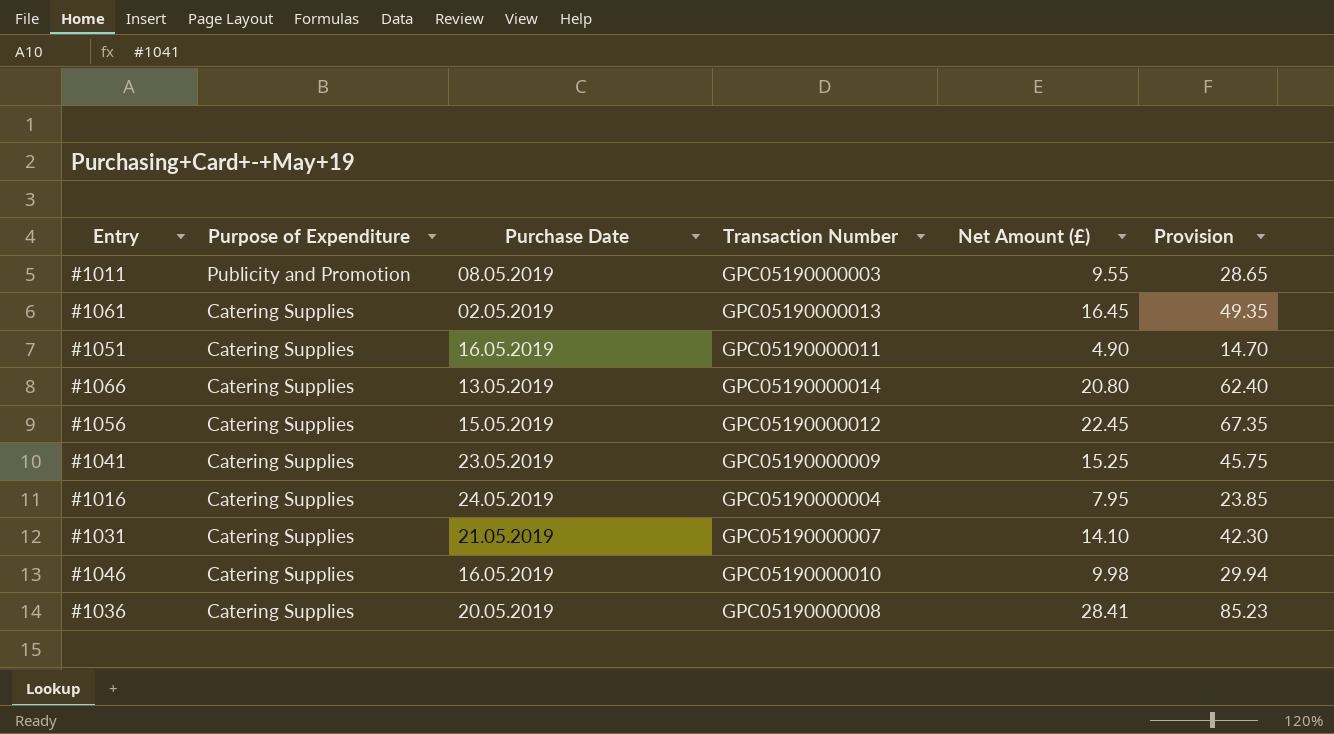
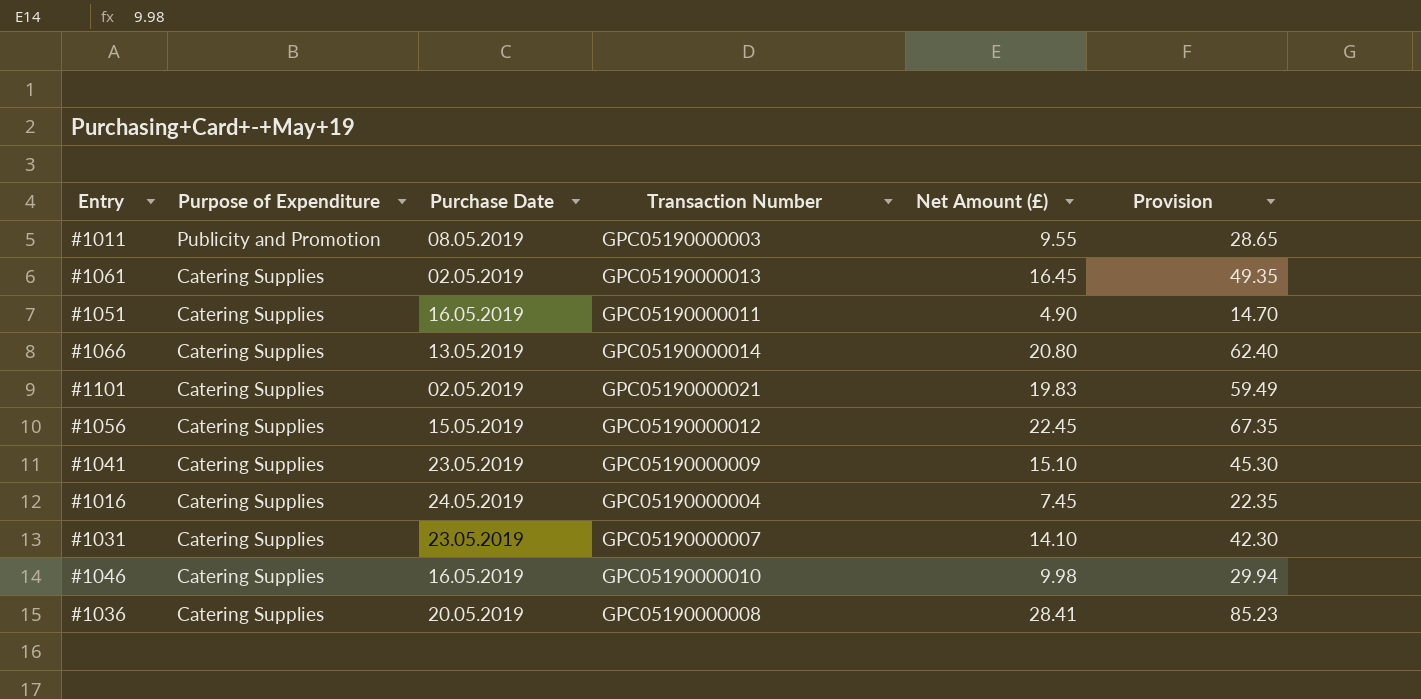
row #1101: none -> Catering Supplies | 02.05.2019 | GPC05190000021 | 19.83 | 59.49
#1041 | Net Amount (£): 15.25 -> 15.10
#1041 | Provision: 45.75 -> 45.30
#1016 | Net Amount (£): 7.95 -> 7.45
#1016 | Provision: 23.85 -> 22.35
#1031 | Purchase Date: 21.05.2019 -> 23.05.2019

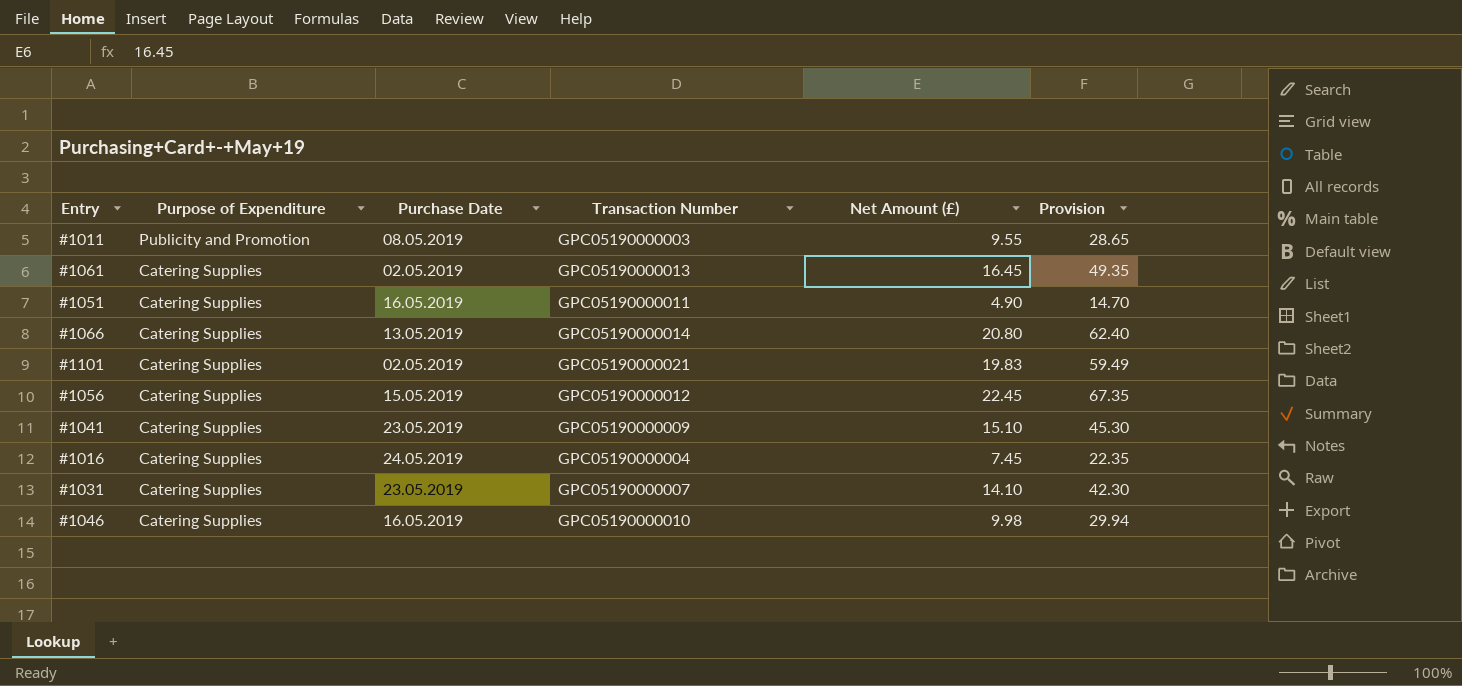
row #1036: Catering Supplies | 20.05.2019 | GPC05190000008 | 28.41 | 85.23 -> none

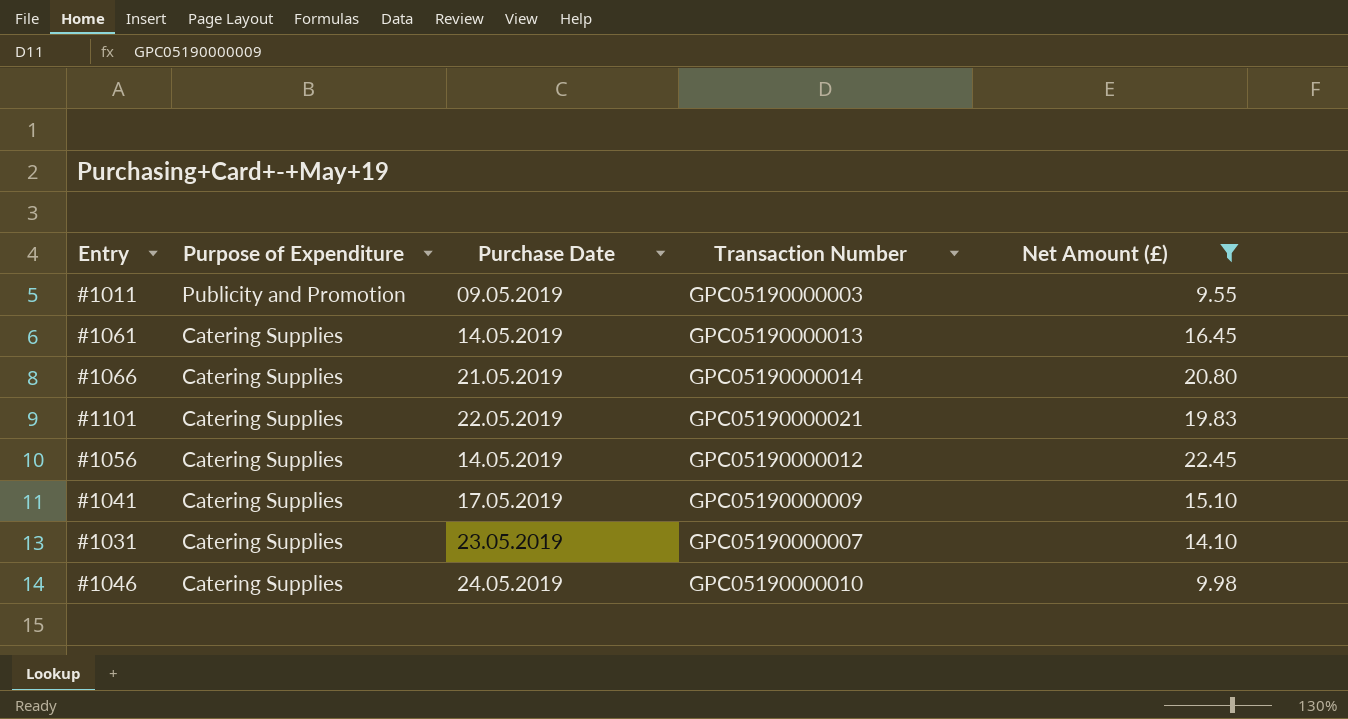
filter: none -> Net Amount (£) >= 9.55
column Provision | formula: [Net Amount (£)] * 3 -> none
#1011 | Purchase Date: 08.05.2019 -> 09.05.2019
#1061 | Purchase Date: 02.05.2019 -> 14.05.2019
#1066 | Purchase Date: 13.05.2019 -> 21.05.2019
#1101 | Purchase Date: 02.05.2019 -> 22.05.2019
#1056 | Purchase Date: 15.05.2019 -> 14.05.2019
#1041 | Purchase Date: 23.05.2019 -> 17.05.2019
#1046 | Purchase Date: 16.05.2019 -> 24.05.2019

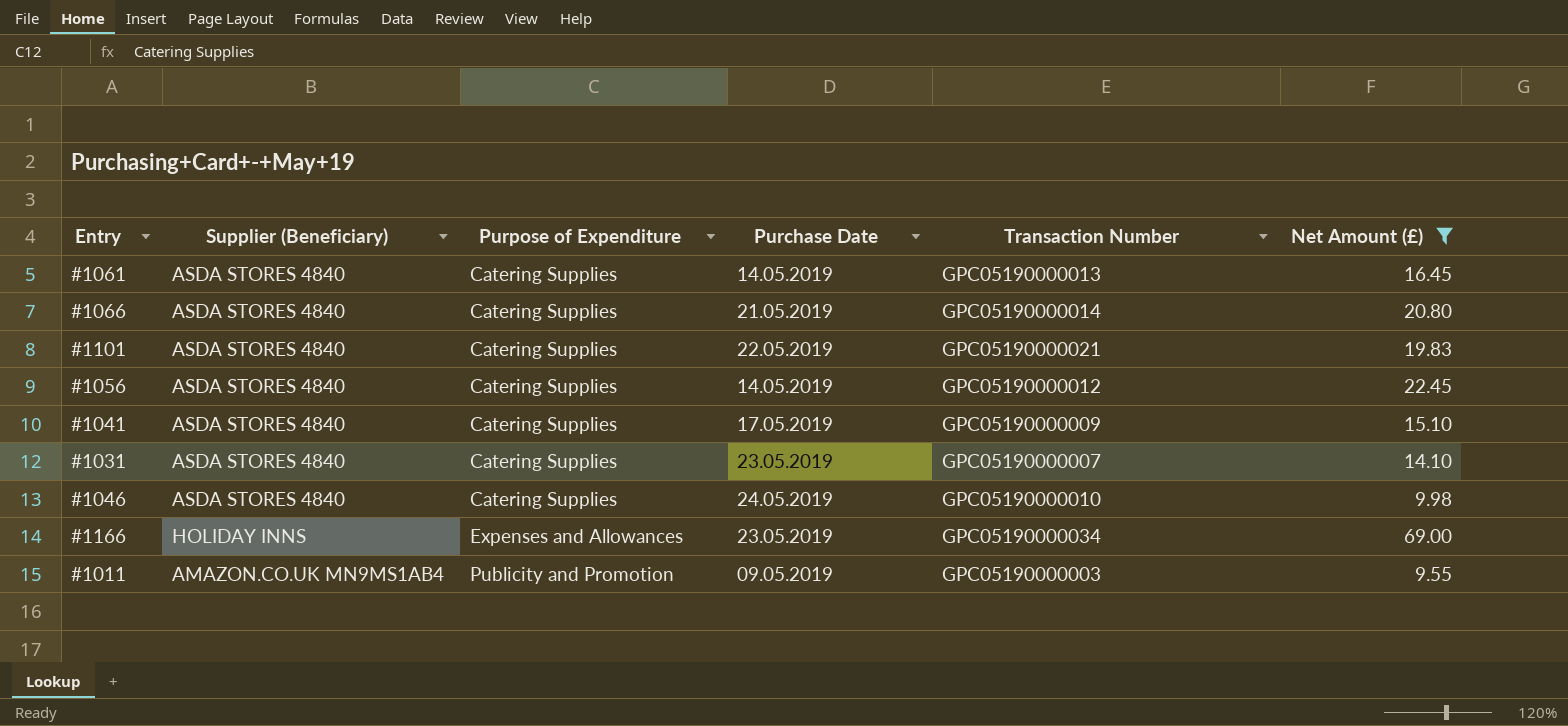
row order: Purpose of Expenditure descending -> Purpose of Expenditure ascending
column Supplier (Beneficiary) | position: none -> 2
row #1166: none -> HOLIDAY INNS | Expenses and Allowances | 23.05.2019 | GPC05190000034 | 69.00

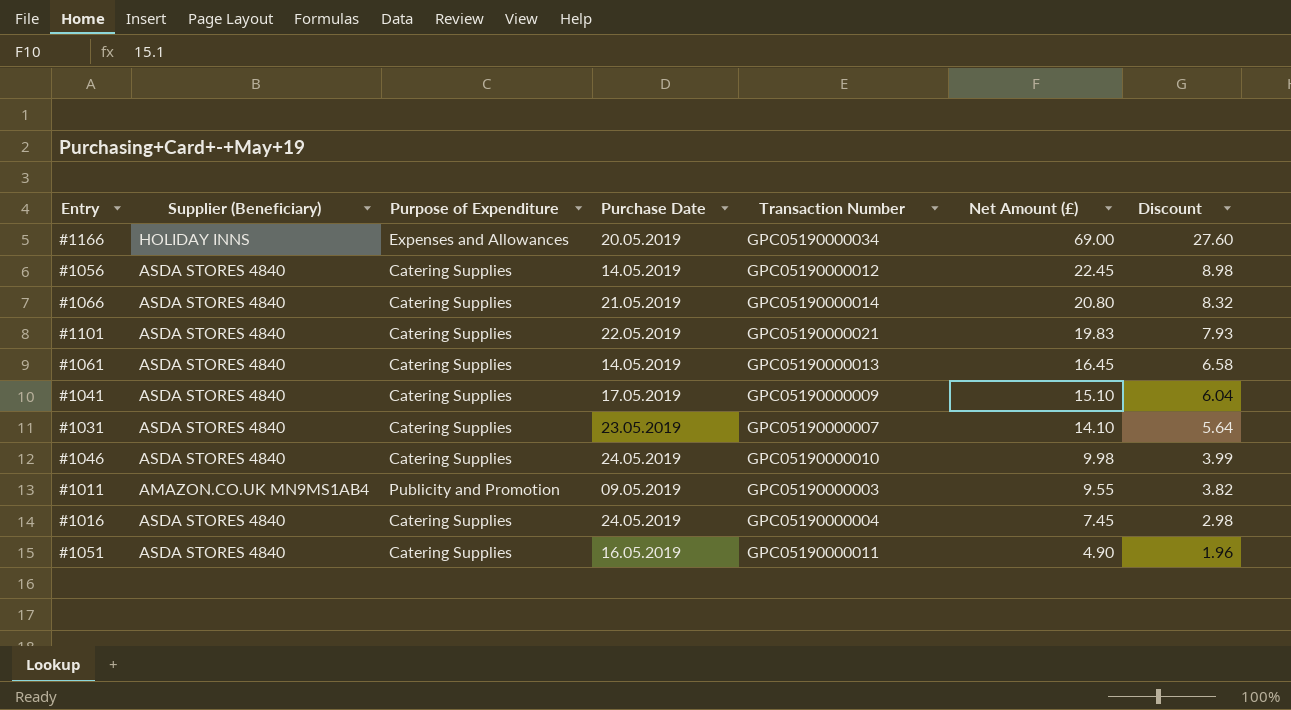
filter: Net Amount (£) >= 9.55 -> none
row order: Purpose of Expenditure ascending -> Net Amount (£) descending
column Discount | formula: none -> [Net Amount (£)] * 0.4
#1166 | Purchase Date: 23.05.2019 -> 20.05.2019

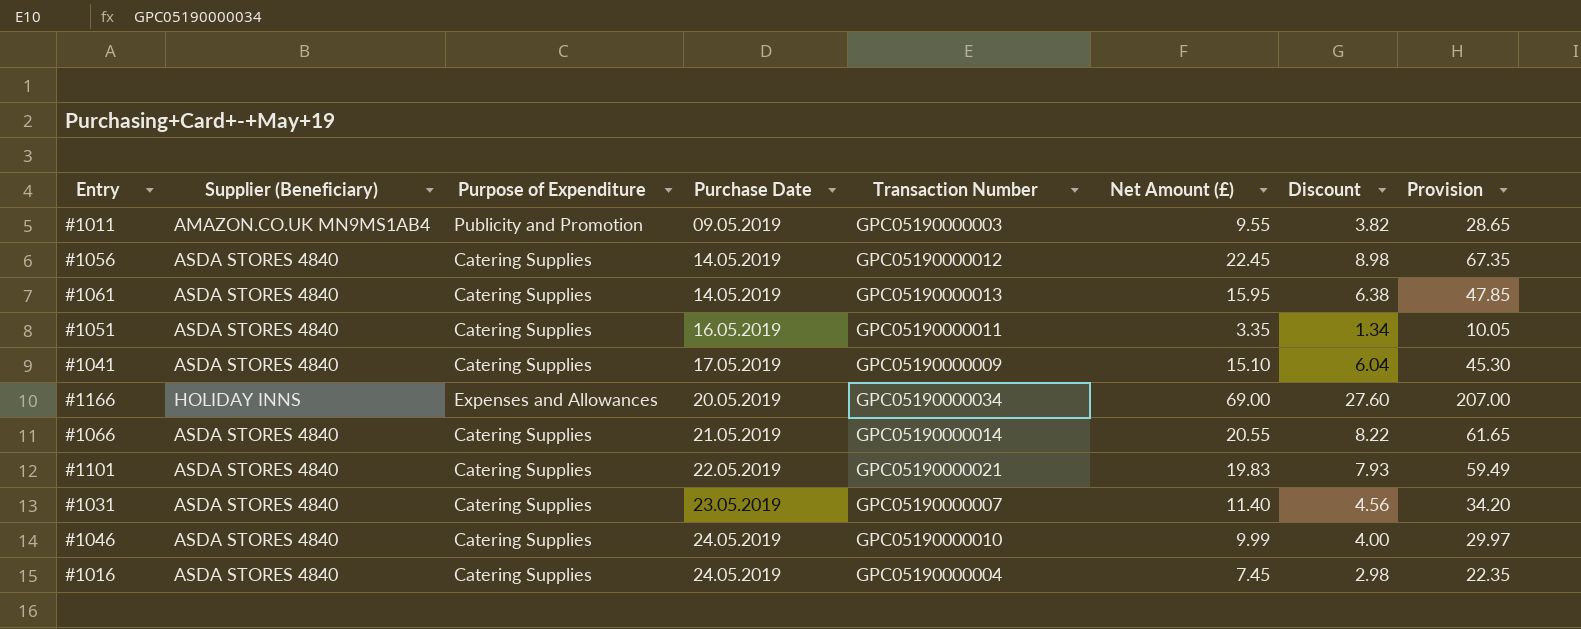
row order: Net Amount (£) descending -> Purchase Date ascending
column Provision | formula: none -> [Net Amount (£)] * 3
#1061 | Net Amount (£): 16.45 -> 15.95
#1061 | Discount: 6.58 -> 6.38
#1051 | Net Amount (£): 4.90 -> 3.35
#1051 | Discount: 1.96 -> 1.34
#1066 | Net Amount (£): 20.80 -> 20.55
#1066 | Discount: 8.32 -> 8.22
#1031 | Net Amount (£): 14.10 -> 11.40
#1031 | Discount: 5.64 -> 4.56
#1046 | Net Amount (£): 9.98 -> 9.99
#1046 | Discount: 3.99 -> 4.00

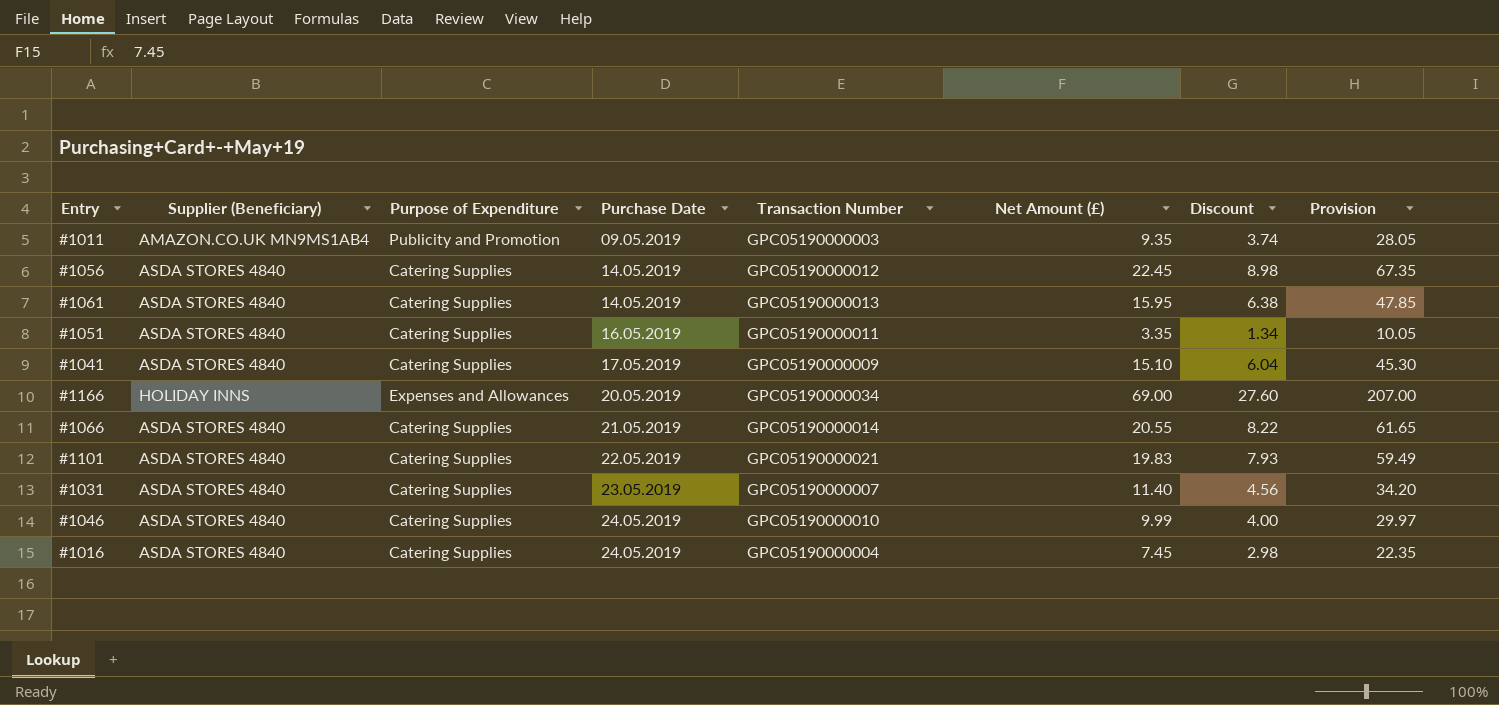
#1011 | Net Amount (£): 9.55 -> 9.35
#1011 | Discount: 3.82 -> 3.74
#1011 | Provision: 28.65 -> 28.05

